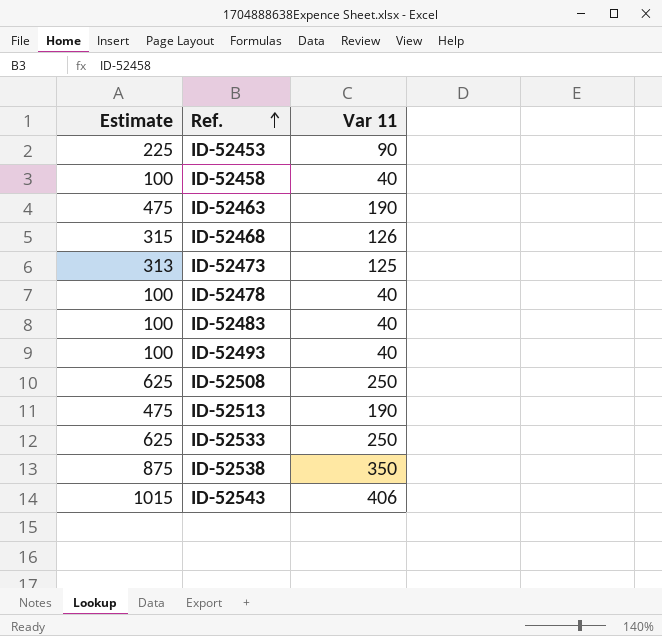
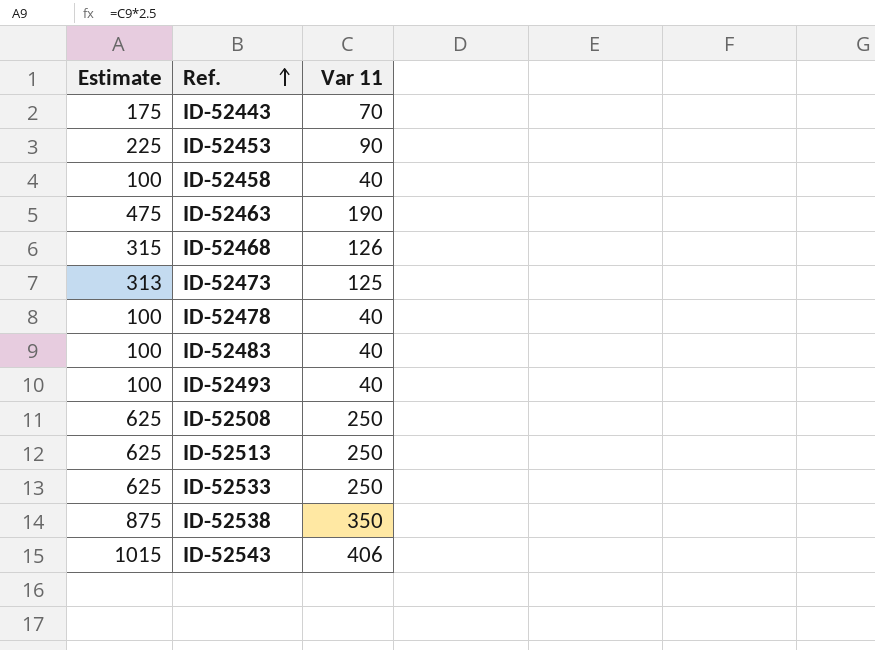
row ID-52443: none -> 175 | 70
ID-52513 | Estimate: 475 -> 625
ID-52513 | Var 11: 190 -> 250

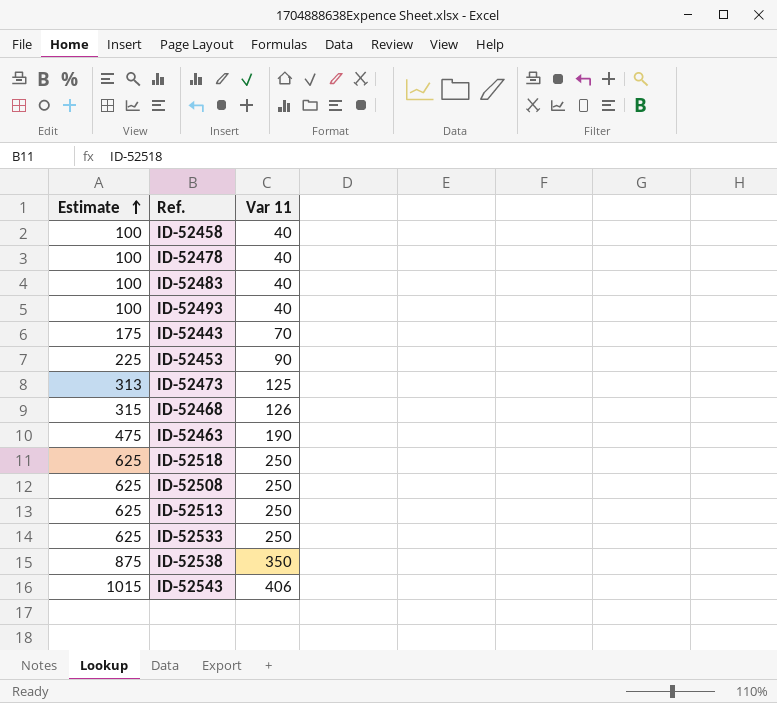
row order: Ref. ascending -> Estimate ascending
row ID-52518: none -> 625 | 250

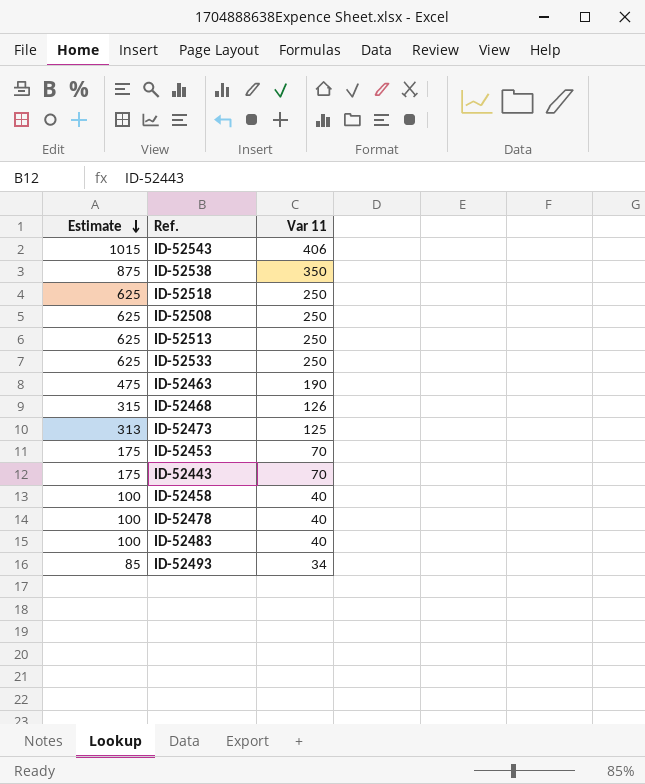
row order: Estimate ascending -> Estimate descending
ID-52453 | Estimate: 225 -> 175
ID-52453 | Var 11: 90 -> 70
ID-52493 | Estimate: 100 -> 85
ID-52493 | Var 11: 40 -> 34

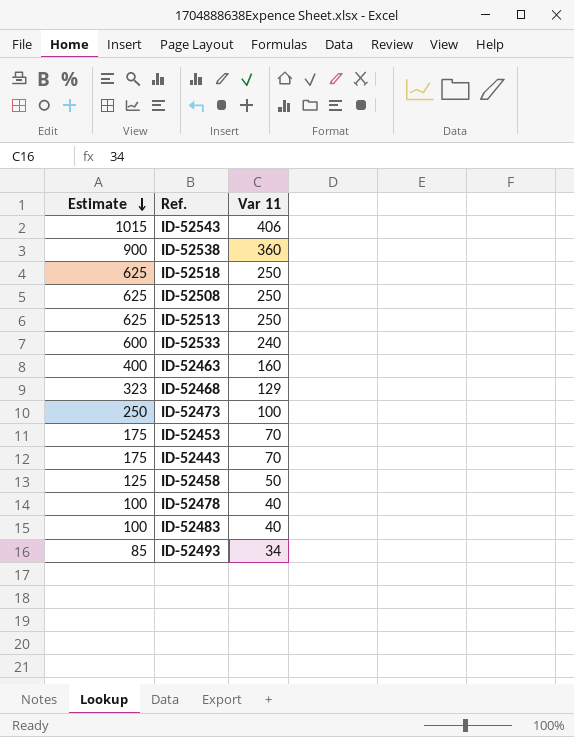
ID-52538 | Estimate: 875 -> 900
ID-52538 | Var 11: 350 -> 360
ID-52533 | Estimate: 625 -> 600
ID-52533 | Var 11: 250 -> 240
ID-52463 | Estimate: 475 -> 400
ID-52463 | Var 11: 190 -> 160
ID-52468 | Estimate: 315 -> 323
ID-52468 | Var 11: 126 -> 129
ID-52473 | Estimate: 313 -> 250
ID-52473 | Var 11: 125 -> 100
ID-52458 | Estimate: 100 -> 125
ID-52458 | Var 11: 40 -> 50

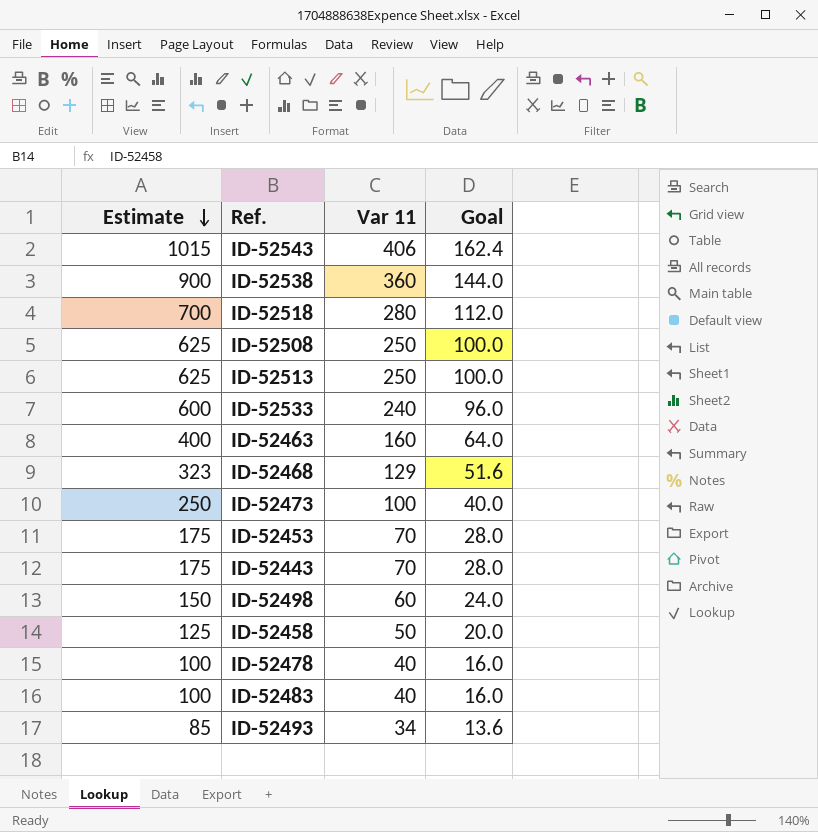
column Goal | formula: none -> [Var 11] * 0.4
ID-52518 | Estimate: 625 -> 700
ID-52518 | Var 11: 250 -> 280
row ID-52498: none -> 150 | 60 | 24.0

